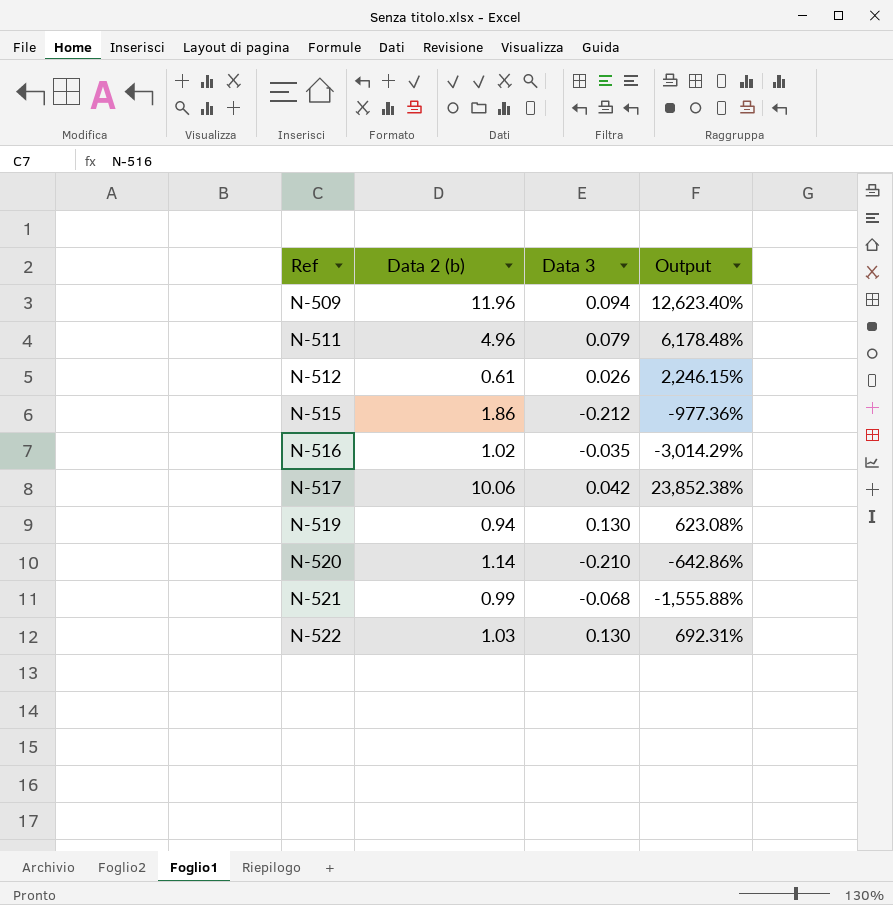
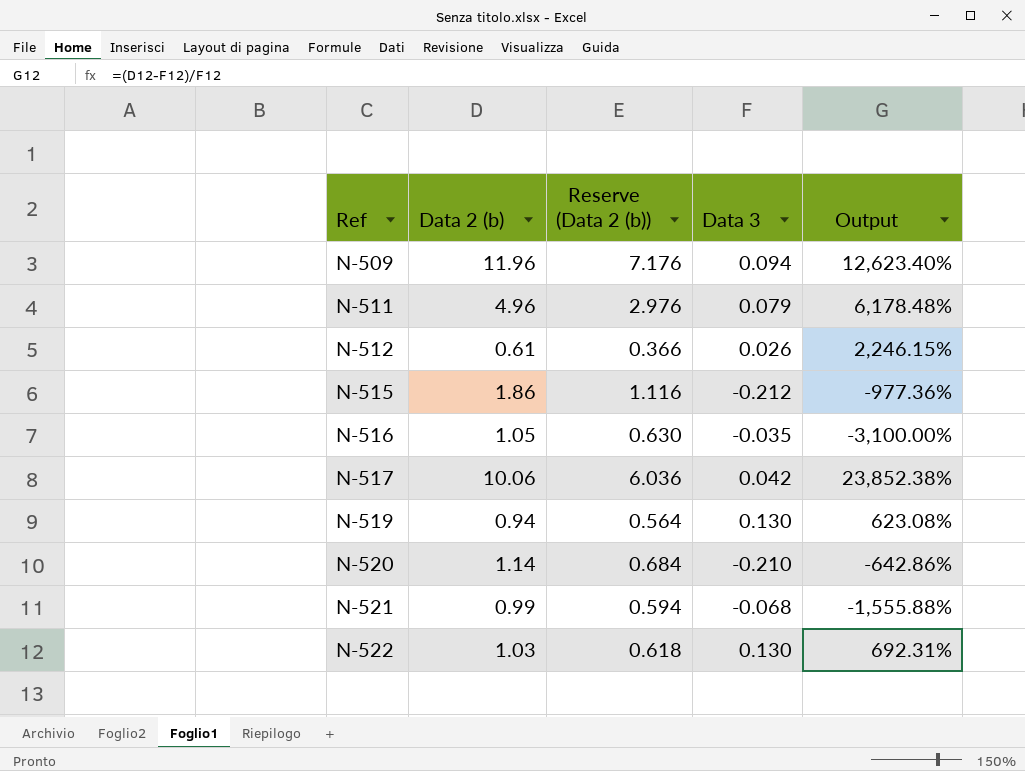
column Reserve (Data 2 (b)) | formula: none -> [Data 2 (b)] * 0.6
N-516 | Data 2 (b): 1.02 -> 1.05
N-516 | Output: -3,014.29% -> -3,100.00%

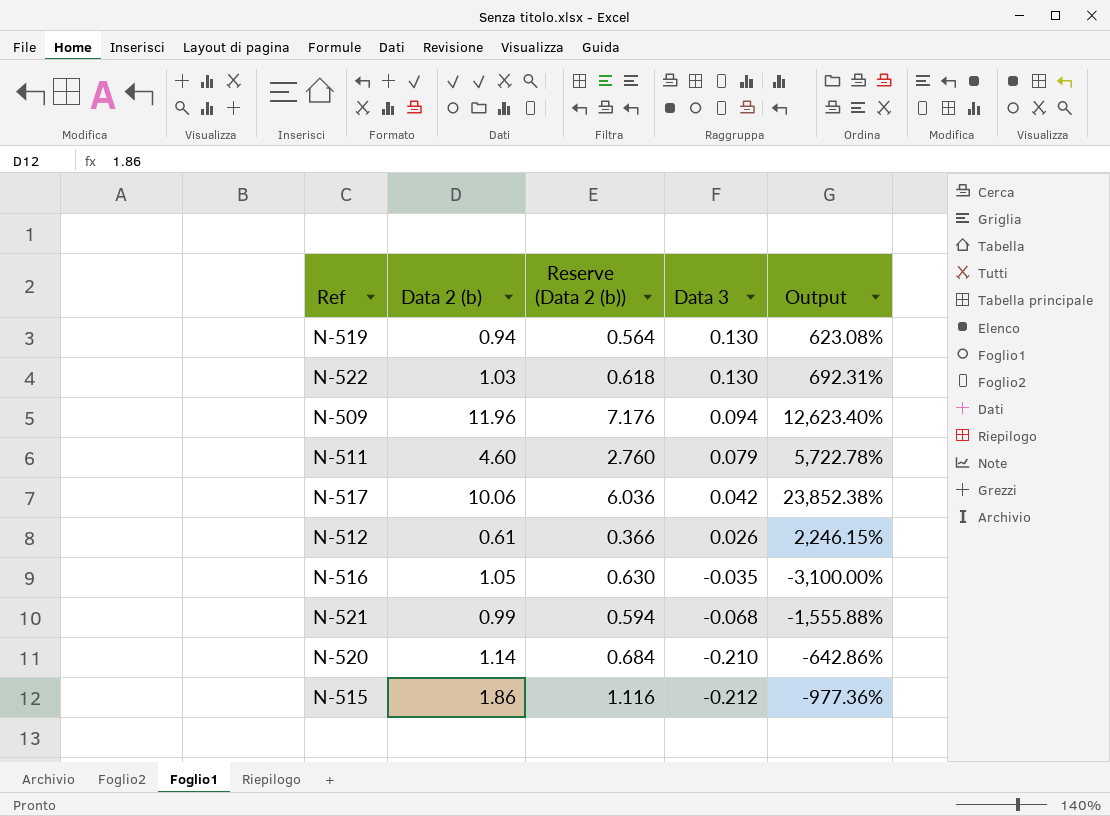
row order: Ref ascending -> Data 3 descending
N-511 | Data 2 (b): 4.96 -> 4.60
N-511 | Reserve (Data 2 (b)): 2.976 -> 2.760
N-511 | Output: 6,178.48% -> 5,722.78%

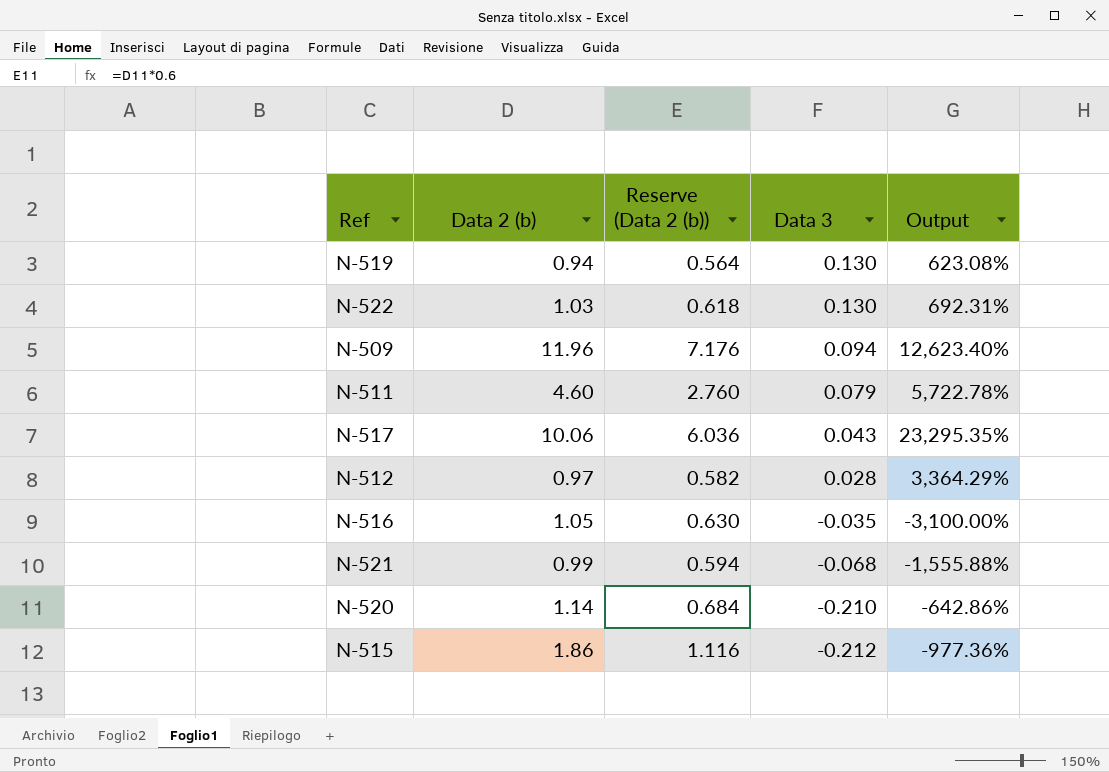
N-517 | Data 3: 0.042 -> 0.043
N-517 | Output: 23,852.38% -> 23,295.35%
N-512 | Data 2 (b): 0.61 -> 0.97
N-512 | Reserve (Data 2 (b)): 0.366 -> 0.582
N-512 | Data 3: 0.026 -> 0.028
N-512 | Output: 2,246.15% -> 3,364.29%

